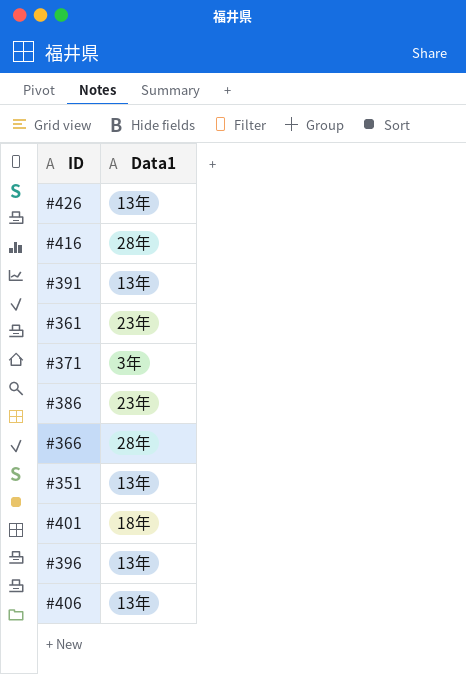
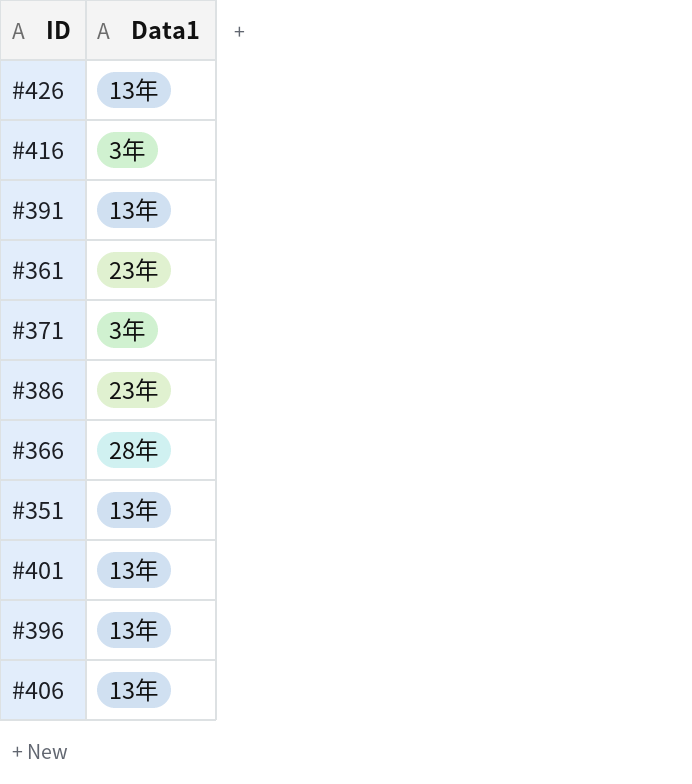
#416 | Data1: 28年 -> 3年
#401 | Data1: 18年 -> 13年

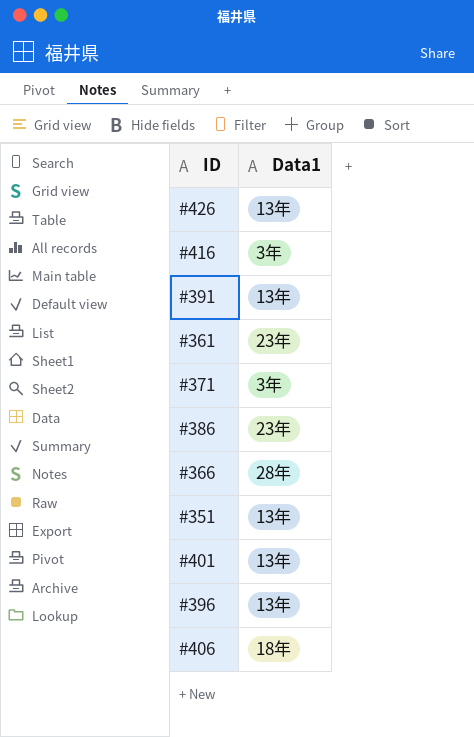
#406 | Data1: 13年 -> 18年

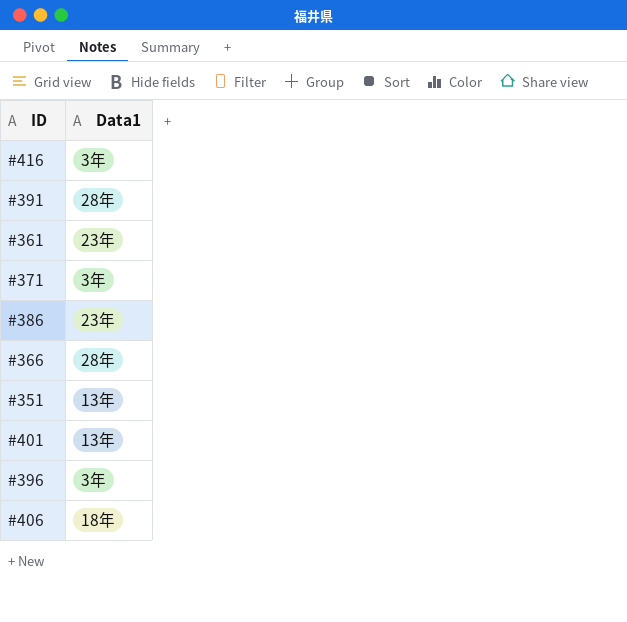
row #426: 13年 -> none
#391 | Data1: 13年 -> 28年
#396 | Data1: 13年 -> 3年

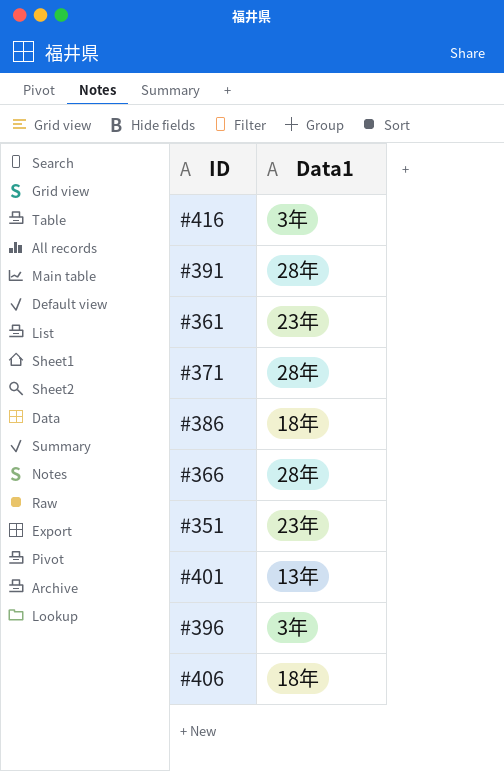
#371 | Data1: 3年 -> 28年
#386 | Data1: 23年 -> 18年
#351 | Data1: 13年 -> 23年

